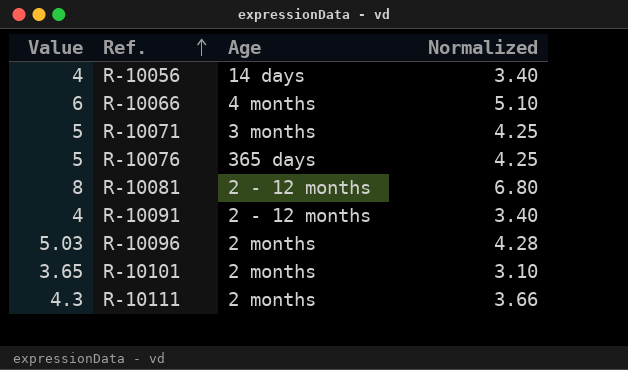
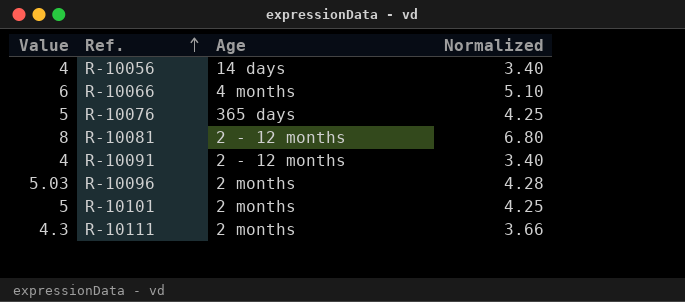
row R-10071: 5 | 3 months | 4.25 -> none
R-10101 | Value: 3.65 -> 5
R-10101 | Normalized: 3.10 -> 4.25

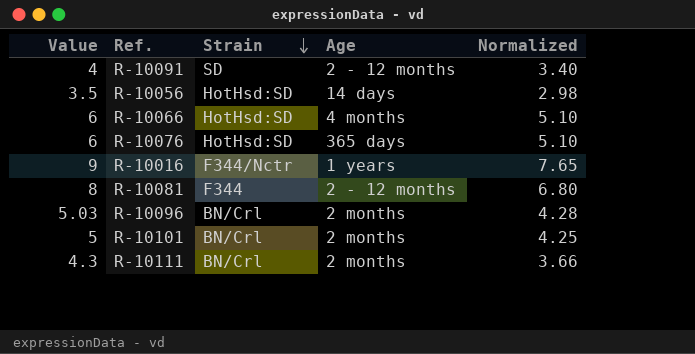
row order: Ref. ascending -> Strain descending
column Strain | position: none -> 3
R-10056 | Value: 4 -> 3.5
R-10056 | Normalized: 3.40 -> 2.98
R-10076 | Value: 5 -> 6
R-10076 | Normalized: 4.25 -> 5.10
row R-10016: none -> 9 | F344/Nctr | 1 years | 7.65

